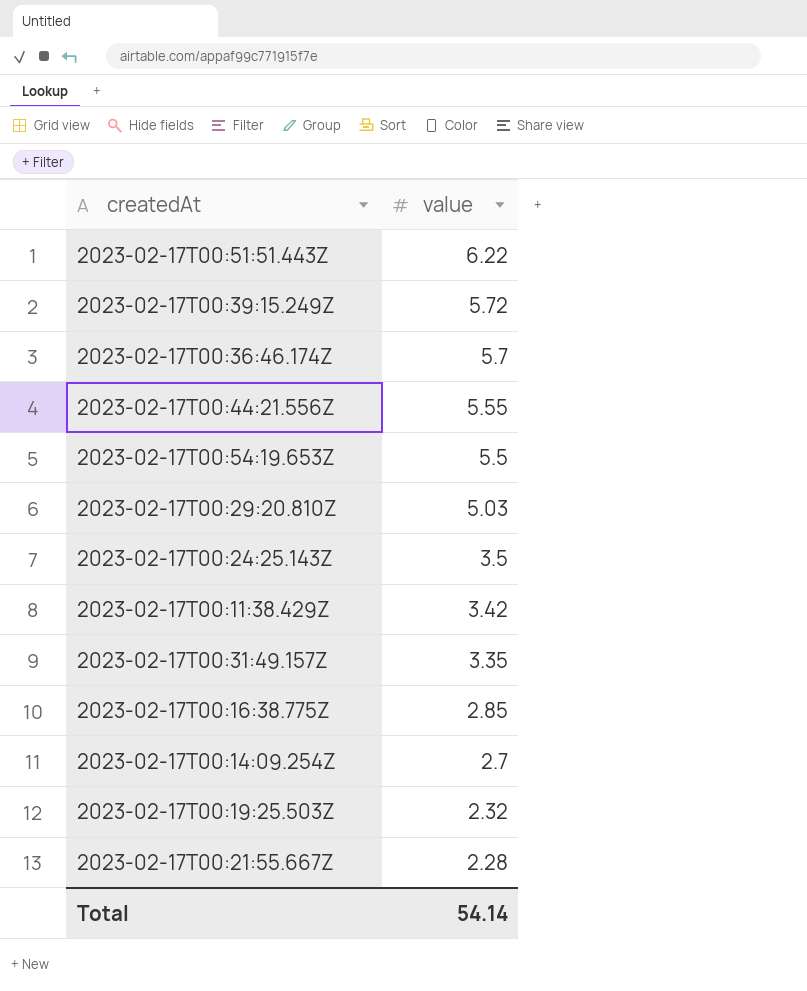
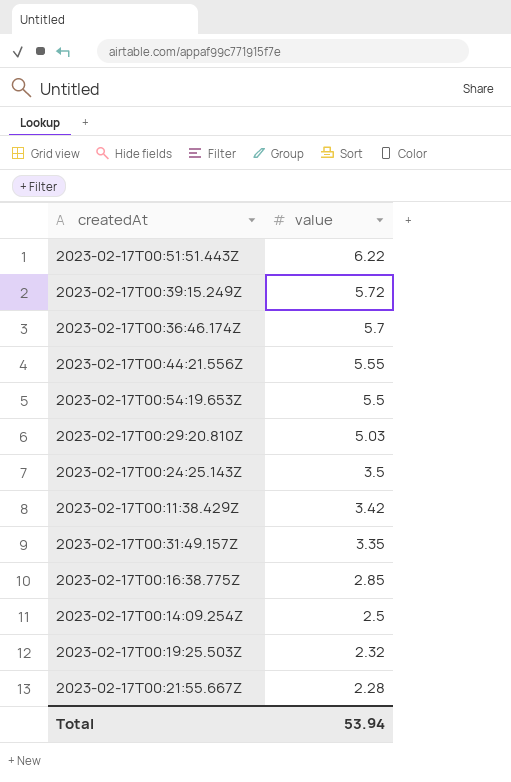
2023-02-17T00:14:09.254Z | value: 2.7 -> 2.5
Total | value: 54.14 -> 53.94

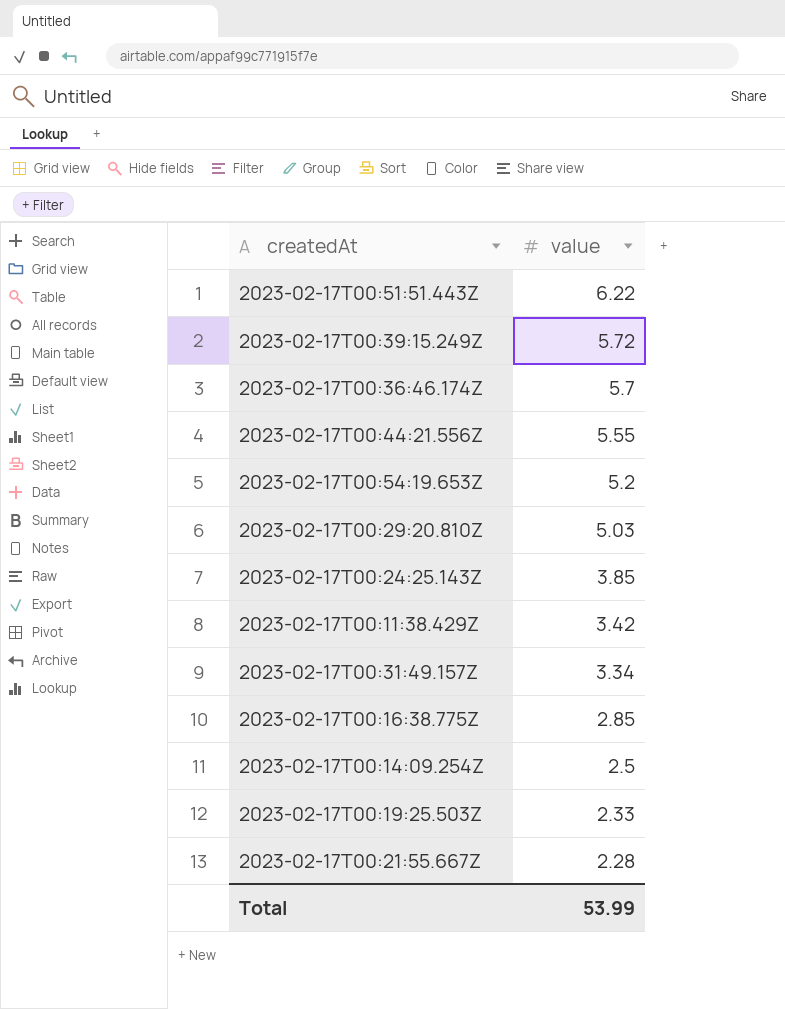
2023-02-17T00:54:19.653Z | value: 5.5 -> 5.2
2023-02-17T00:24:25.143Z | value: 3.5 -> 3.85
2023-02-17T00:31:49.157Z | value: 3.35 -> 3.34
2023-02-17T00:19:25.503Z | value: 2.32 -> 2.33
Total | value: 53.94 -> 53.99

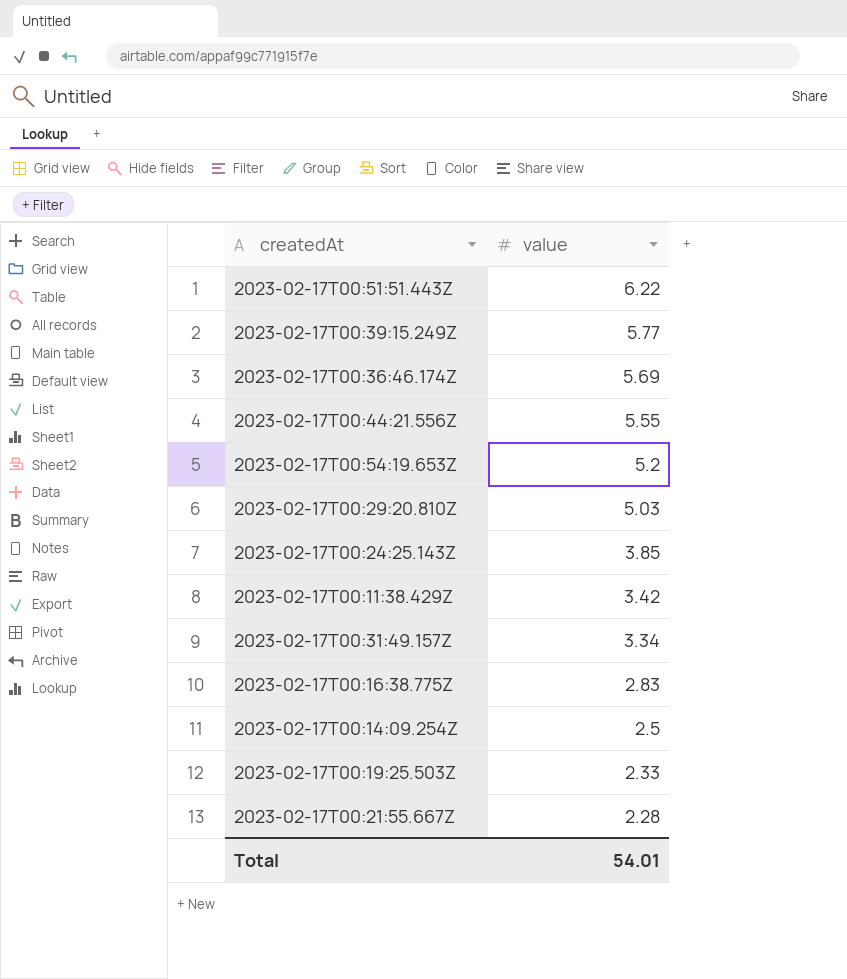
2023-02-17T00:39:15.249Z | value: 5.72 -> 5.77
2023-02-17T00:36:46.174Z | value: 5.7 -> 5.69
2023-02-17T00:16:38.775Z | value: 2.85 -> 2.83
Total | value: 53.99 -> 54.01

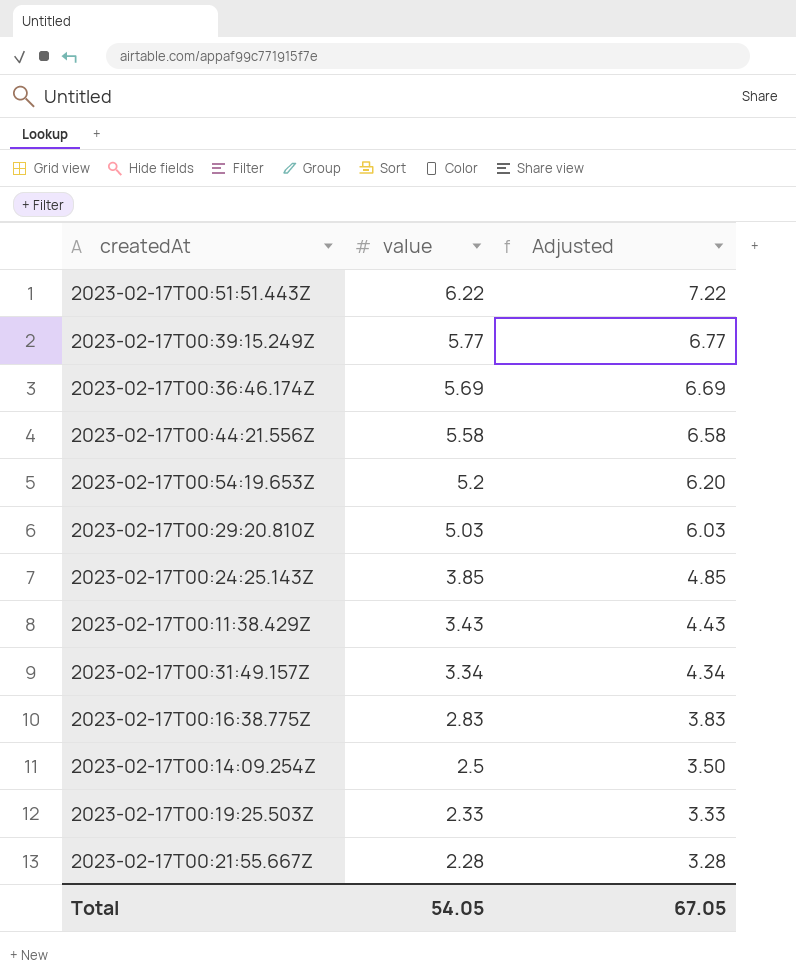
column Adjusted | formula: none -> [value] + 1
2023-02-17T00:44:21.556Z | value: 5.55 -> 5.58
2023-02-17T00:11:38.429Z | value: 3.42 -> 3.43
Total | value: 54.01 -> 54.05

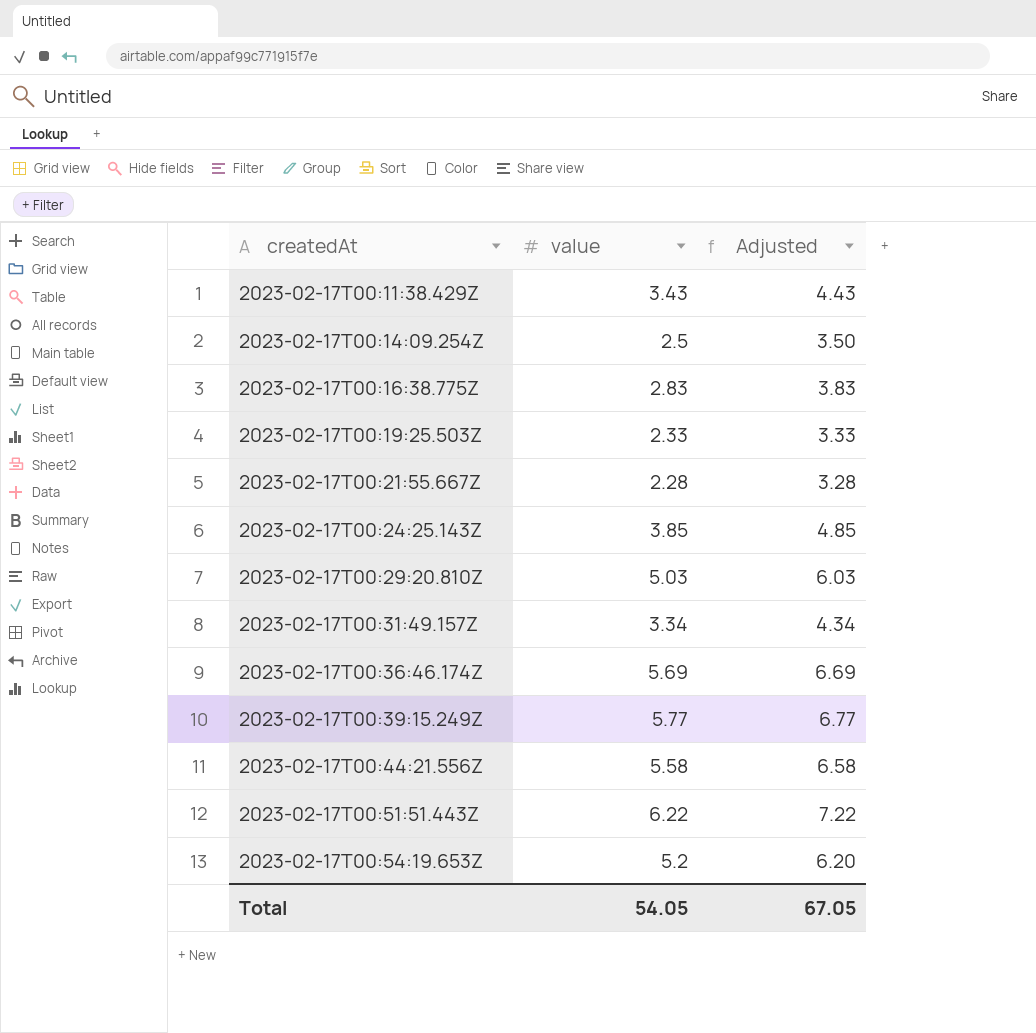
row order: value descending -> createdAt ascending

